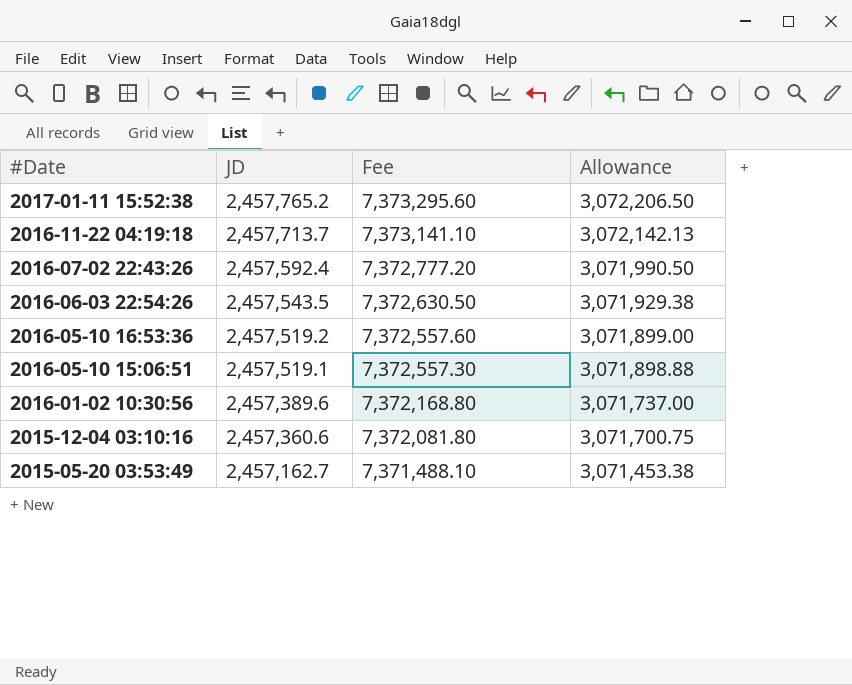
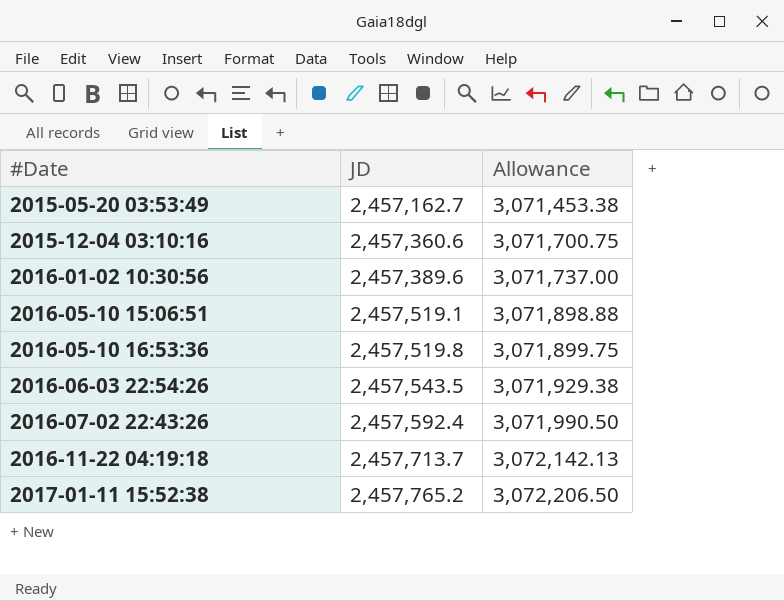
row order: #Date descending -> #Date ascending
column Fee | formula: [JD] * 3 -> none
2016-05-10 16:53:36 | JD: 2,457,519.2 -> 2,457,519.8
2016-05-10 16:53:36 | Allowance: 3,071,899.00 -> 3,071,899.75

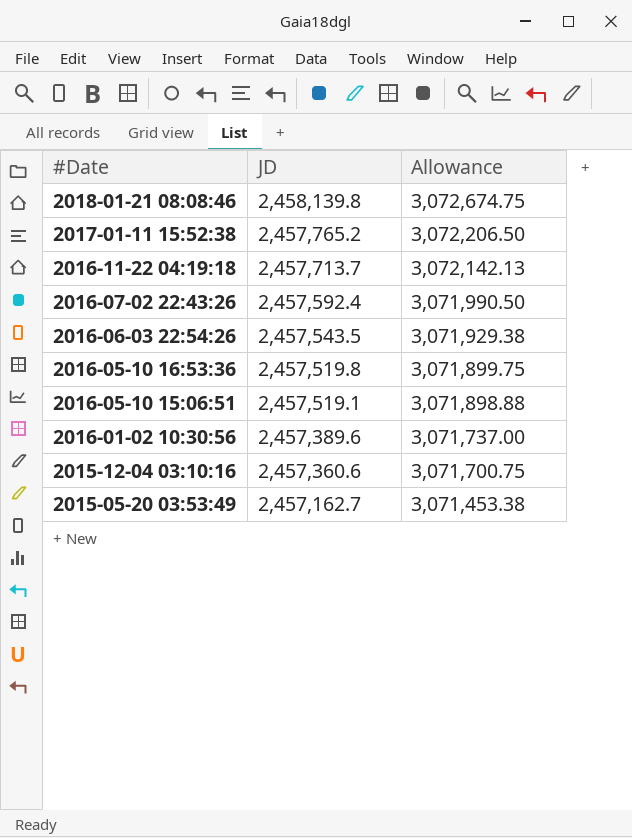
row order: #Date ascending -> #Date descending
row 2018-01-21 08:08:46: none -> 2,458,139.8 | 3,072,674.75

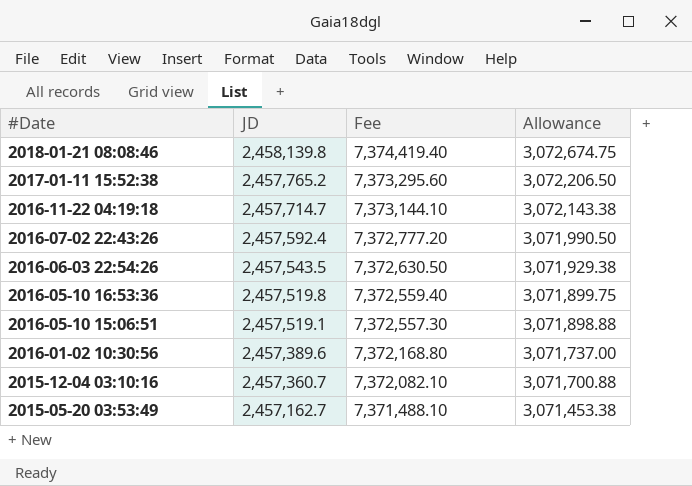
column Fee | formula: none -> [JD] * 3
2016-11-22 04:19:18 | JD: 2,457,713.7 -> 2,457,714.7
2016-11-22 04:19:18 | Allowance: 3,072,142.13 -> 3,072,143.38
2015-12-04 03:10:16 | JD: 2,457,360.6 -> 2,457,360.7
2015-12-04 03:10:16 | Allowance: 3,071,700.75 -> 3,071,700.88

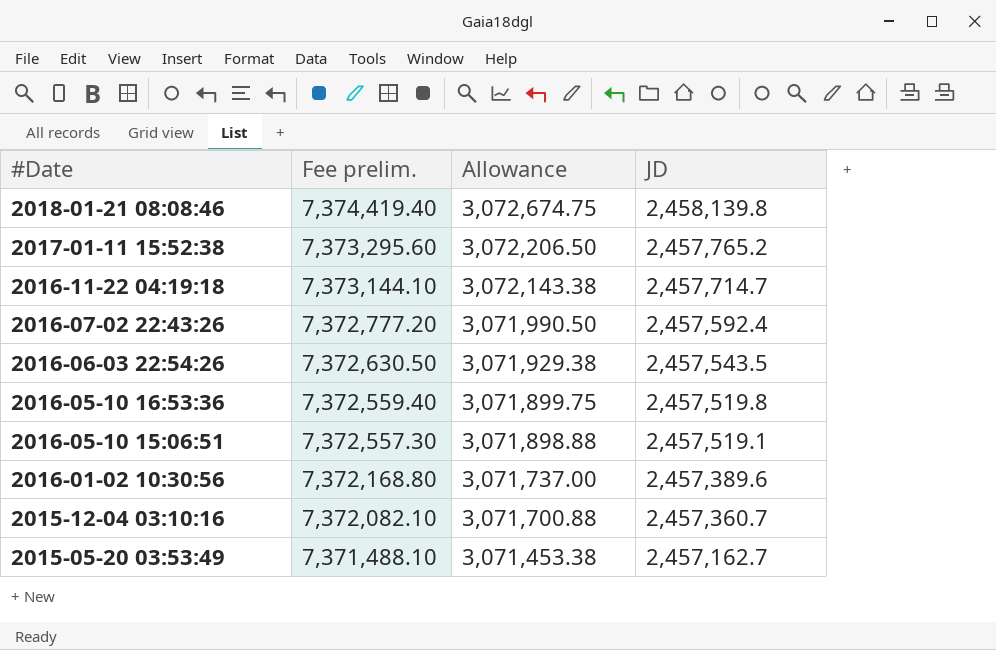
column name: Fee -> Fee prelim.
column JD | position: 2 -> 4

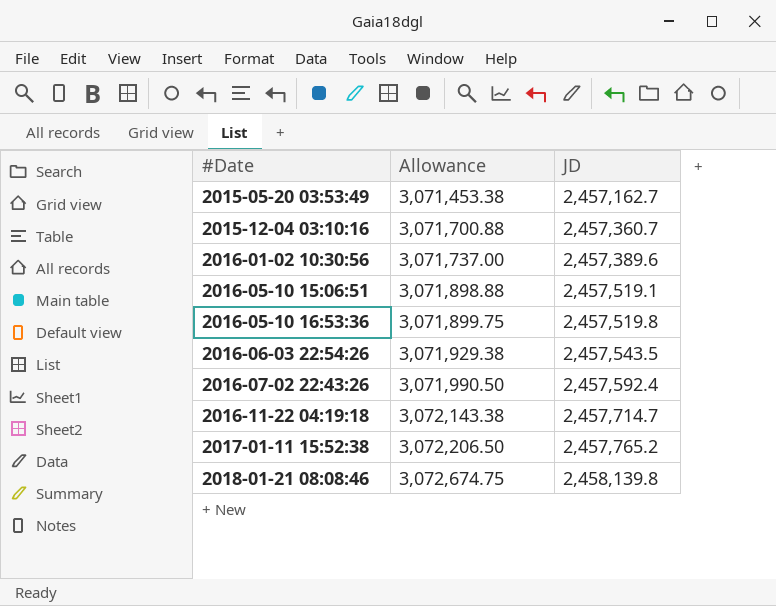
row order: #Date descending -> #Date ascending
column Fee prelim. | formula: [JD] * 3 -> none

